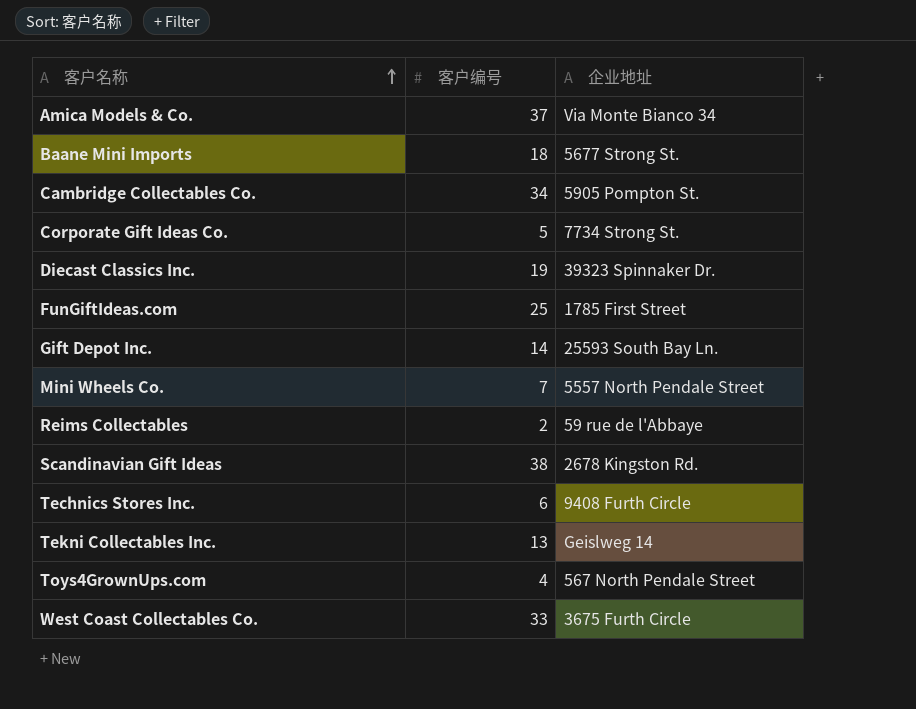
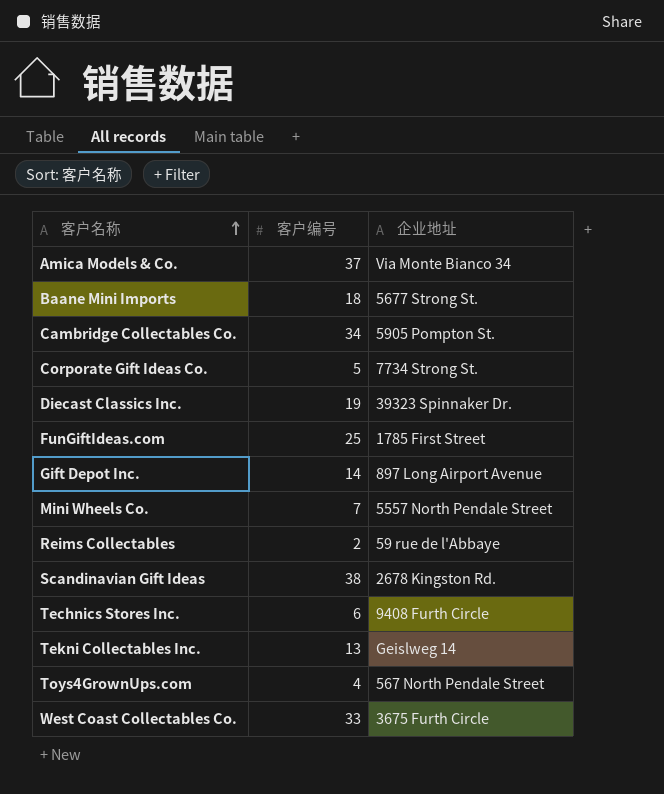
Gift Depot Inc. | 企业地址: 25593 South Bay Ln. -> 897 Long Airport Avenue

